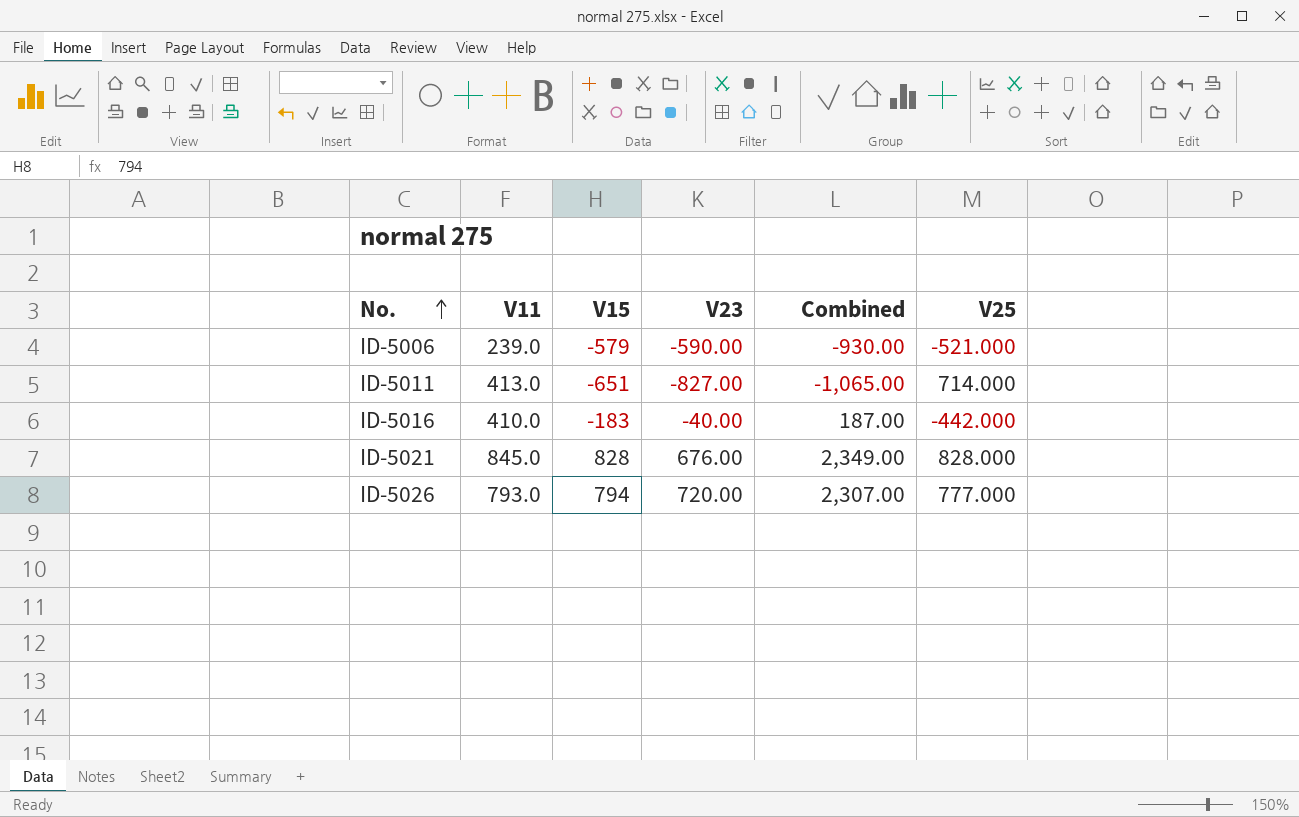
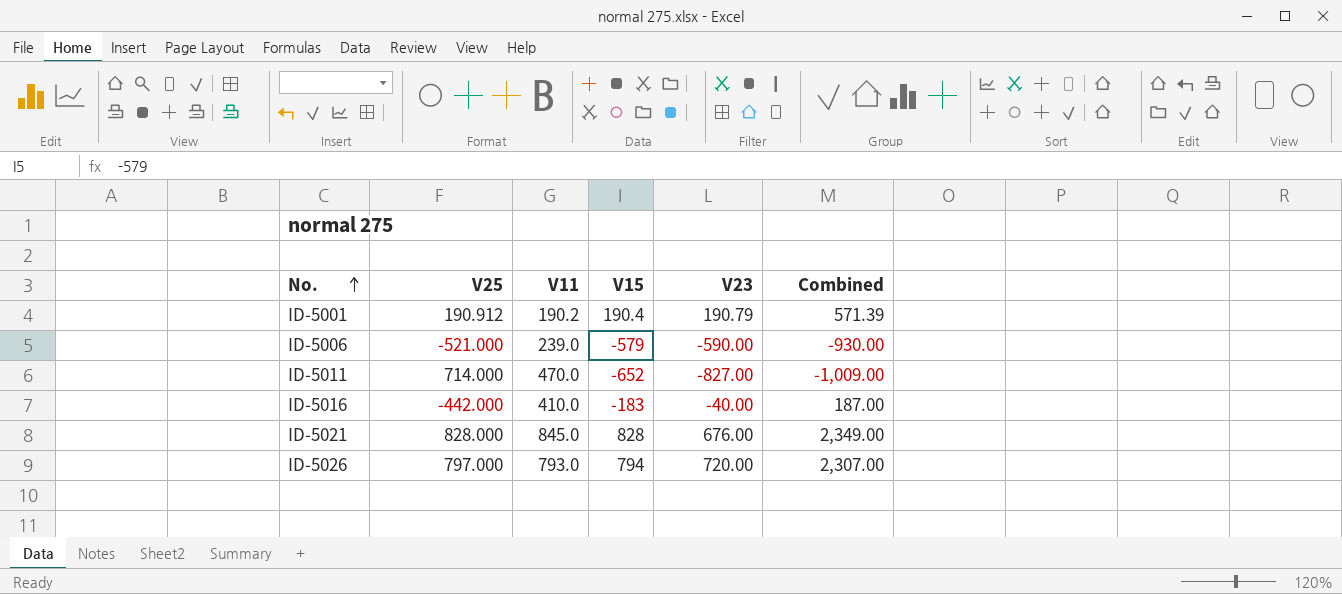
column V25 | position: 6 -> 2
row ID-5001: none -> 190.912 | 190.2 | 190.4 | 190.79 | 571.39
ID-5011 | V11: 413.0 -> 470.0
ID-5011 | V15: -651 -> -652
ID-5011 | Combined: -1,065.00 -> -1,009.00
ID-5026 | V25: 777.000 -> 797.000

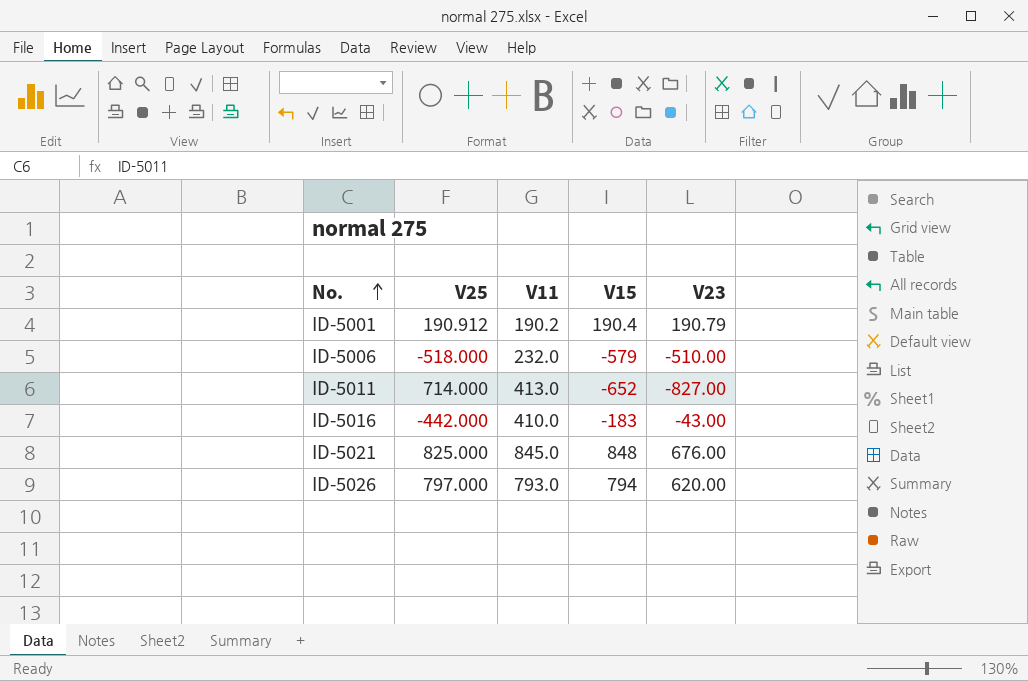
column Combined | formula: [V11] + [V15] + [V23] -> none
ID-5006 | V25: -521.000 -> -518.000
ID-5006 | V11: 239.0 -> 232.0
ID-5006 | V23: -590.00 -> -510.00
ID-5011 | V11: 470.0 -> 413.0
ID-5016 | V23: -40.00 -> -43.00
ID-5021 | V25: 828.000 -> 825.000
ID-5021 | V15: 828 -> 848
ID-5026 | V23: 720.00 -> 620.00

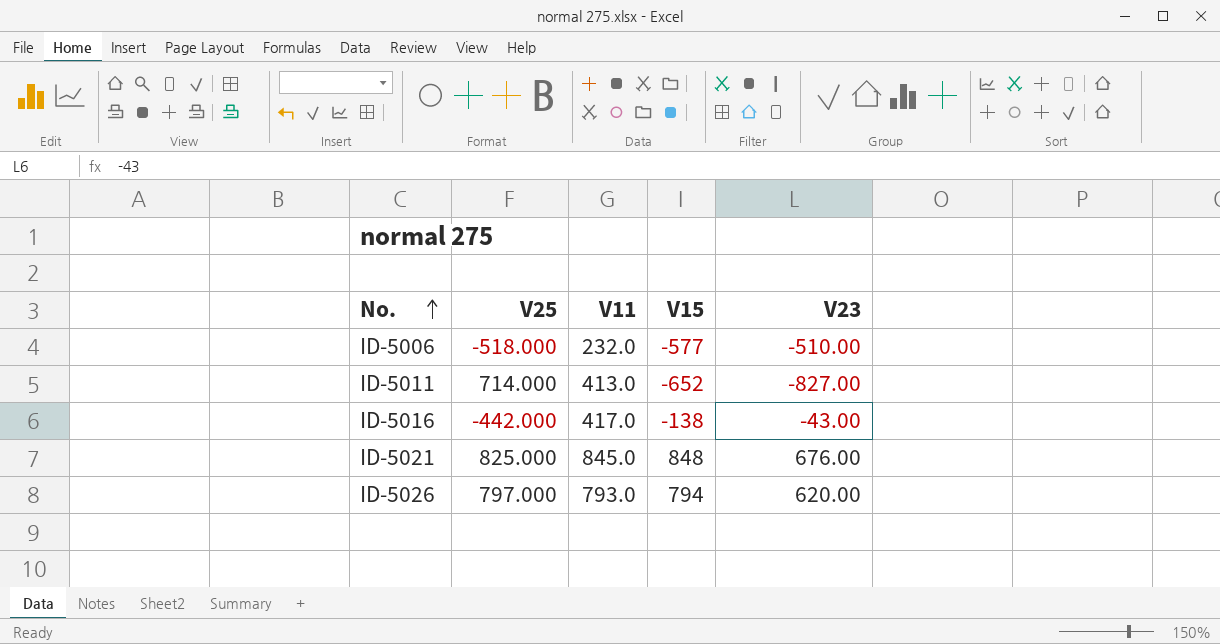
row ID-5001: 190.912 | 190.2 | 190.4 | 190.79 -> none
ID-5006 | V15: -579 -> -577
ID-5016 | V11: 410.0 -> 417.0
ID-5016 | V15: -183 -> -138

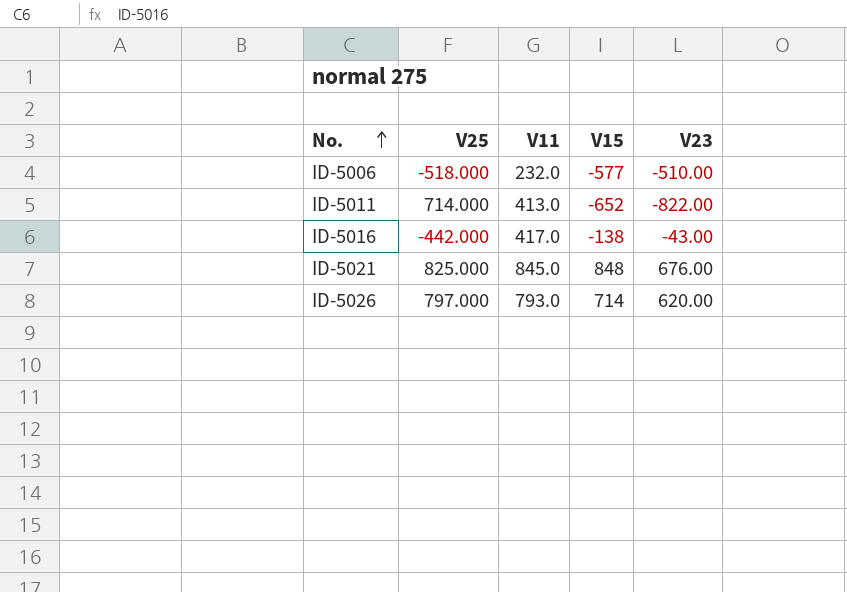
ID-5011 | V23: -827.00 -> -822.00
ID-5026 | V15: 794 -> 714

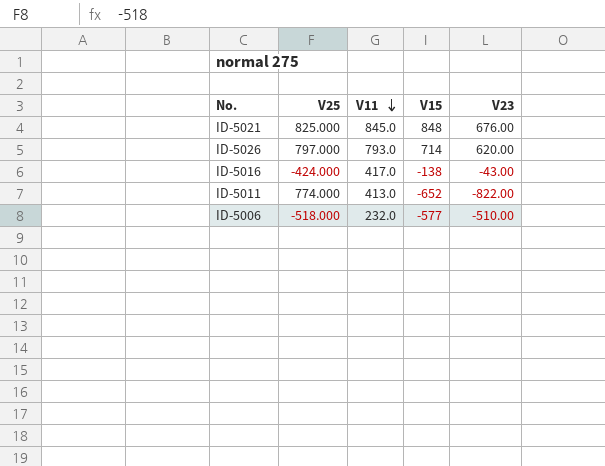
row order: No. ascending -> V11 descending
ID-5016 | V25: -442.000 -> -424.000
ID-5011 | V25: 714.000 -> 774.000

